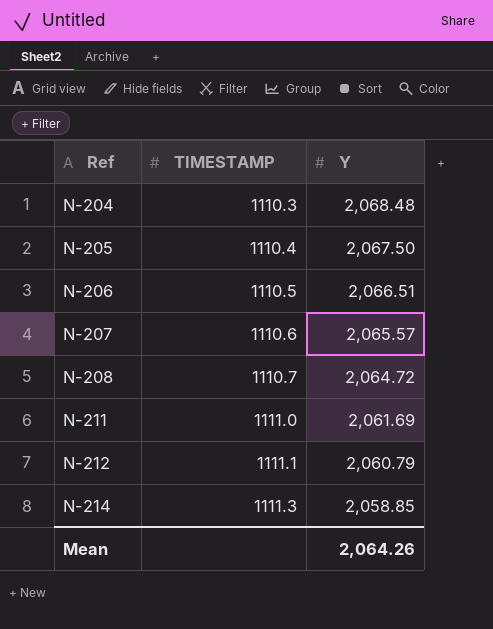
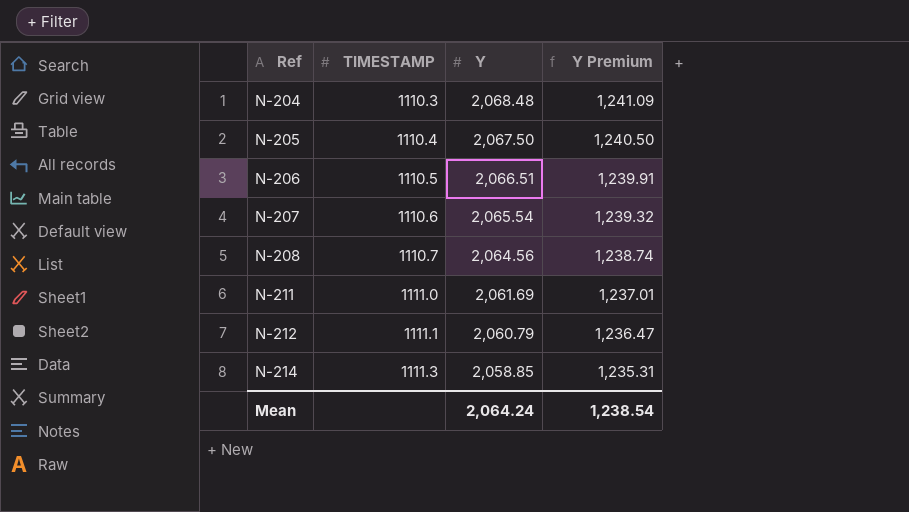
column Y Premium | formula: none -> [Y] * 0.6
N-207 | Y: 2,065.57 -> 2,065.54
N-208 | Y: 2,064.72 -> 2,064.56
Mean | Y: 2,064.26 -> 2,064.24

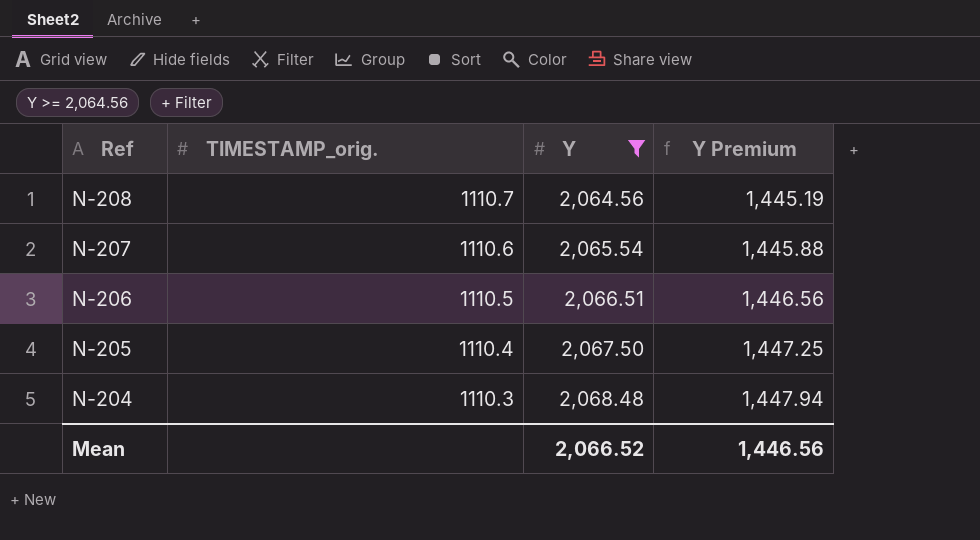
filter: none -> Y >= 2,064.56
row order: Ref ascending -> Ref descending
column name: TIMESTAMP -> TIMESTAMP_orig.
column Y Premium | formula: [Y] * 0.6 -> [Y] * 0.7
Mean | Y: 2,064.24 -> 2,066.52
Mean | Y Premium: 1,238.54 -> 1,446.56

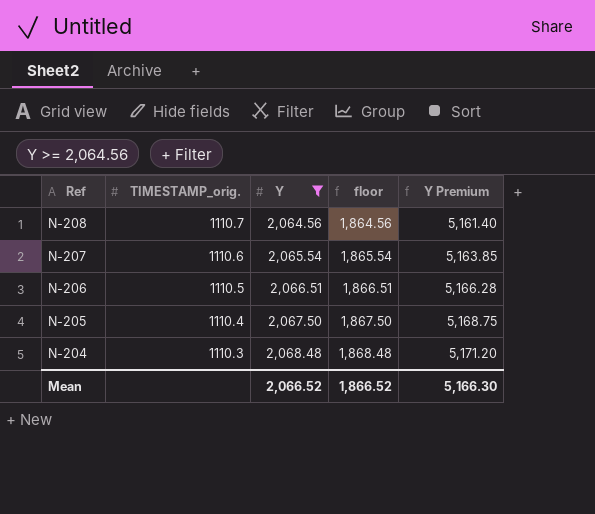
column floor | formula: none -> [Y] - 200
column Y Premium | formula: [Y] * 0.7 -> [Y] * 2.5
Mean | Y Premium: 1,446.56 -> 5,166.30

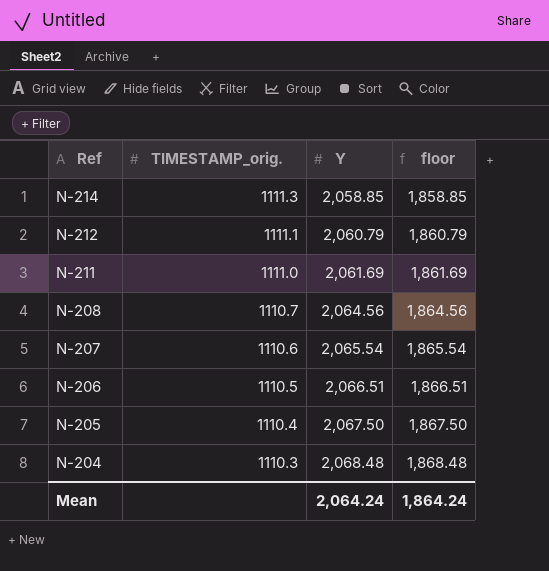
filter: Y >= 2,064.56 -> none
column Y Premium | formula: [Y] * 2.5 -> none
Mean | Y: 2,066.52 -> 2,064.24
Mean | floor: 1,866.52 -> 1,864.24

